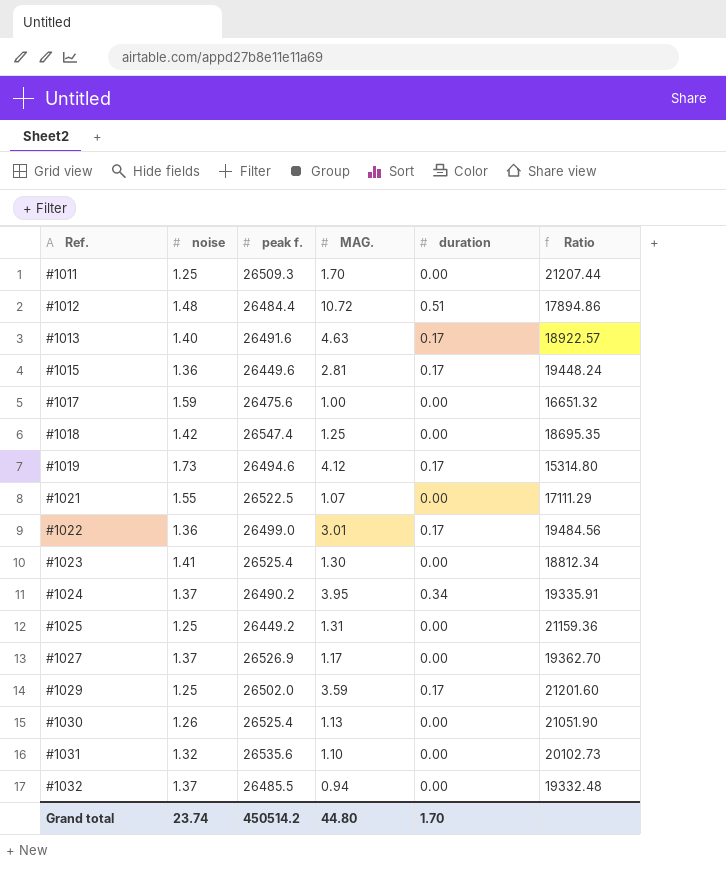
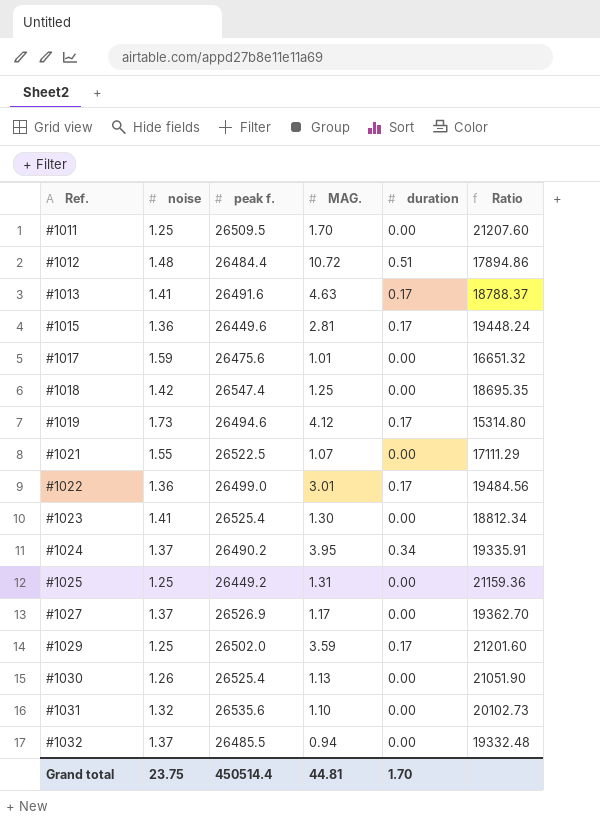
#1011 | peak f.: 26509.3 -> 26509.5
#1011 | Ratio: 21207.44 -> 21207.60
#1013 | noise: 1.40 -> 1.41
#1013 | Ratio: 18922.57 -> 18788.37
#1017 | MAG.: 1.00 -> 1.01
Grand total | noise: 23.74 -> 23.75
Grand total | peak f.: 450514.2 -> 450514.4
Grand total | MAG.: 44.80 -> 44.81

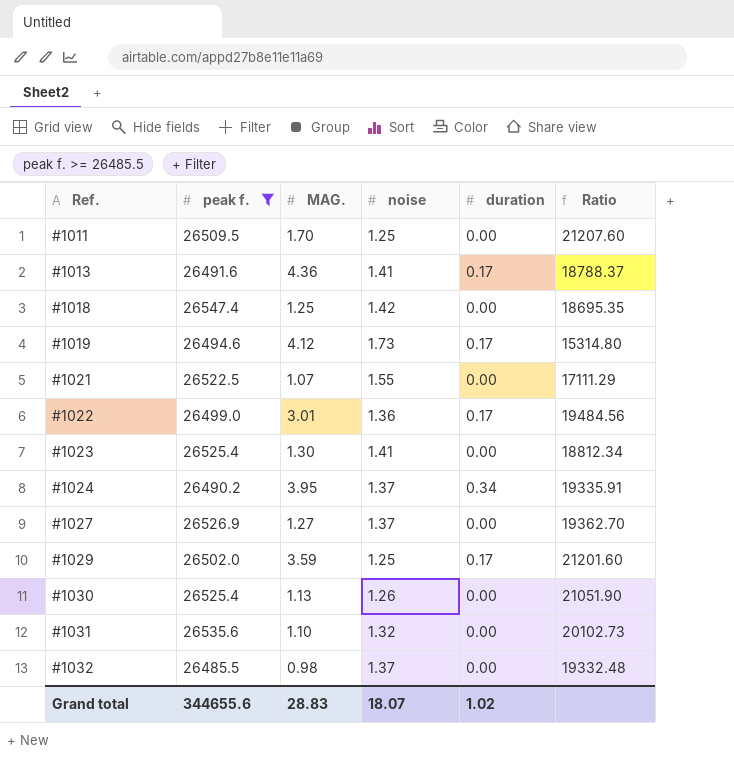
filter: none -> peak f. >= 26485.5
column noise | position: 2 -> 4
#1013 | MAG.: 4.63 -> 4.36
#1027 | MAG.: 1.17 -> 1.27
#1032 | MAG.: 0.94 -> 0.98
Grand total | peak f.: 450514.4 -> 344655.6
Grand total | MAG.: 44.81 -> 28.83
Grand total | noise: 23.75 -> 18.07
Grand total | duration: 1.70 -> 1.02

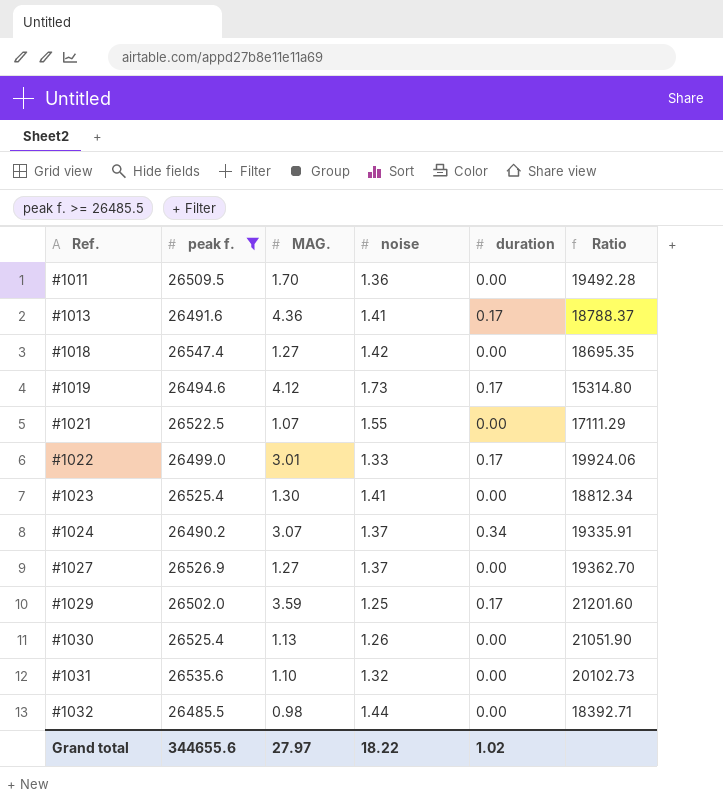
#1011 | noise: 1.25 -> 1.36
#1011 | Ratio: 21207.60 -> 19492.28
#1018 | MAG.: 1.25 -> 1.27
#1022 | noise: 1.36 -> 1.33
#1022 | Ratio: 19484.56 -> 19924.06
#1024 | MAG.: 3.95 -> 3.07
#1032 | noise: 1.37 -> 1.44
#1032 | Ratio: 19332.48 -> 18392.71
Grand total | MAG.: 28.83 -> 27.97
Grand total | noise: 18.07 -> 18.22

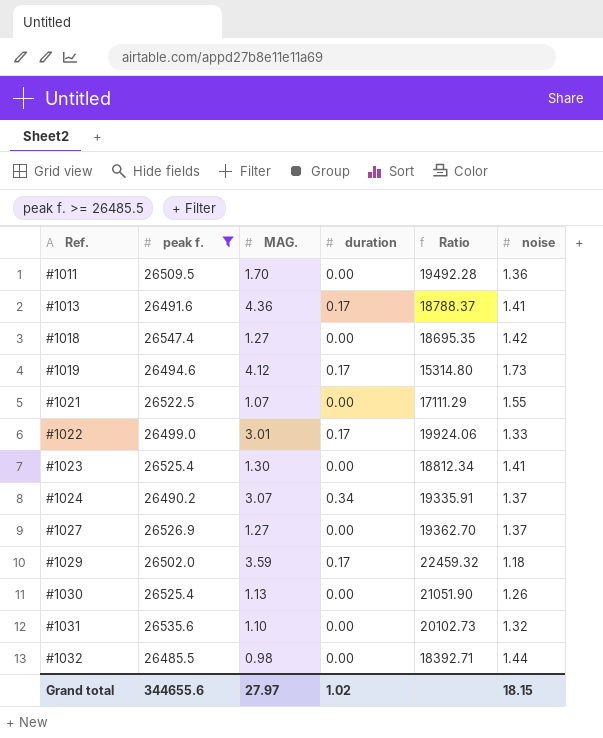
column noise | position: 4 -> 6
#1029 | Ratio: 21201.60 -> 22459.32
#1029 | noise: 1.25 -> 1.18
Grand total | noise: 18.22 -> 18.15

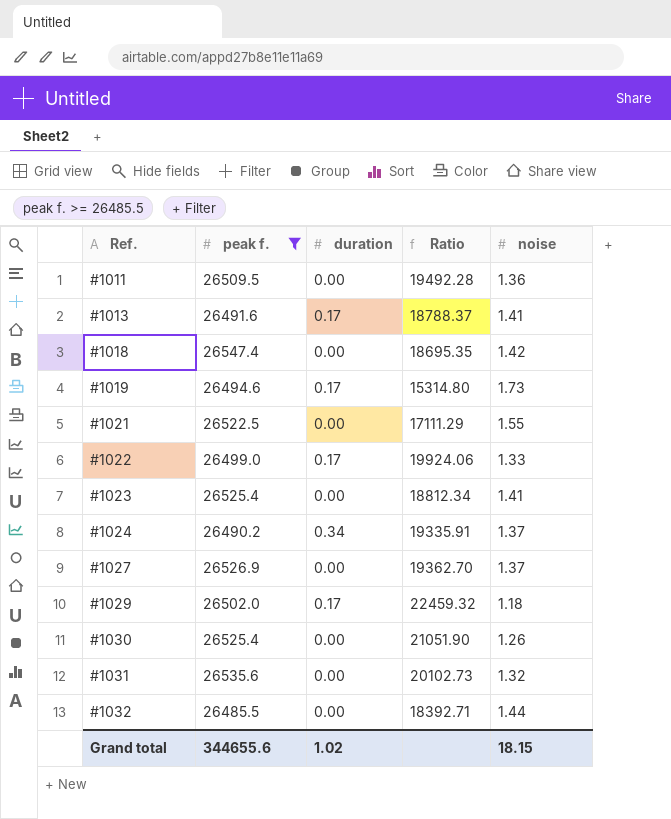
column MAG. | position: 3 -> none

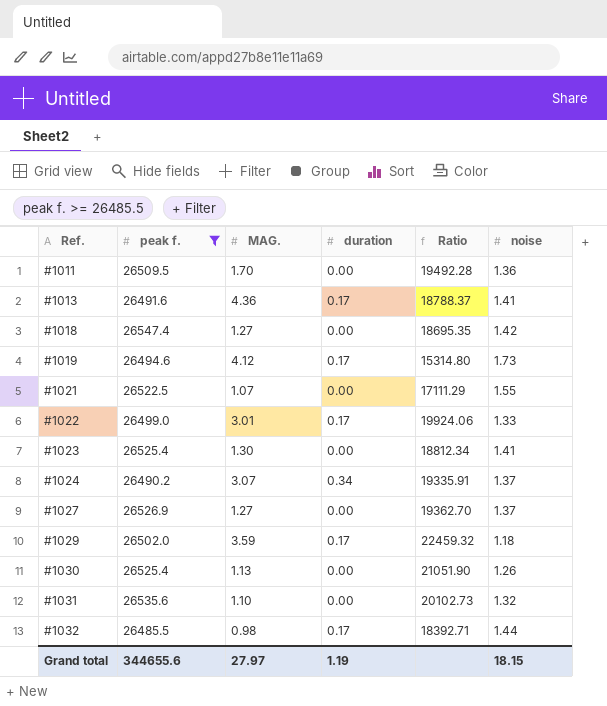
column MAG. | position: none -> 3
#1032 | duration: 0.00 -> 0.17
Grand total | duration: 1.02 -> 1.19

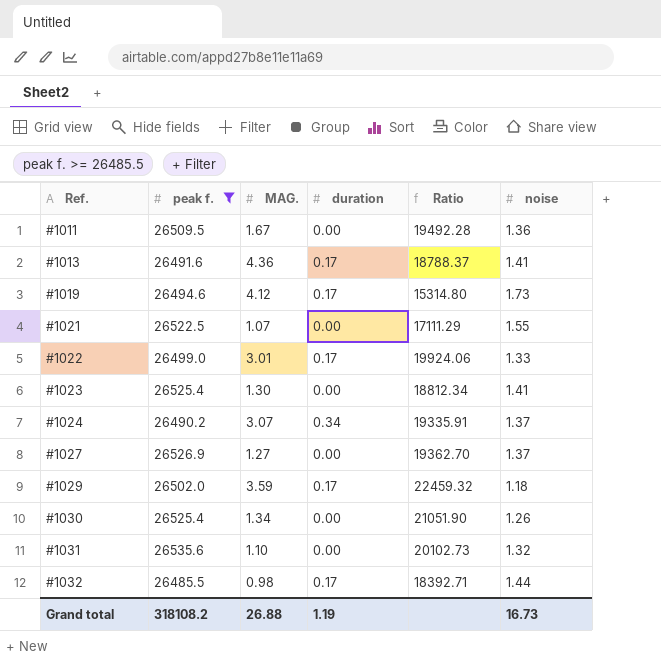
row #1018: 26547.4 | 1.27 | 0.00 | 18695.35 | 1.42 -> none
#1011 | MAG.: 1.70 -> 1.67
#1030 | MAG.: 1.13 -> 1.34
Grand total | peak f.: 344655.6 -> 318108.2
Grand total | MAG.: 27.97 -> 26.88
Grand total | noise: 18.15 -> 16.73

